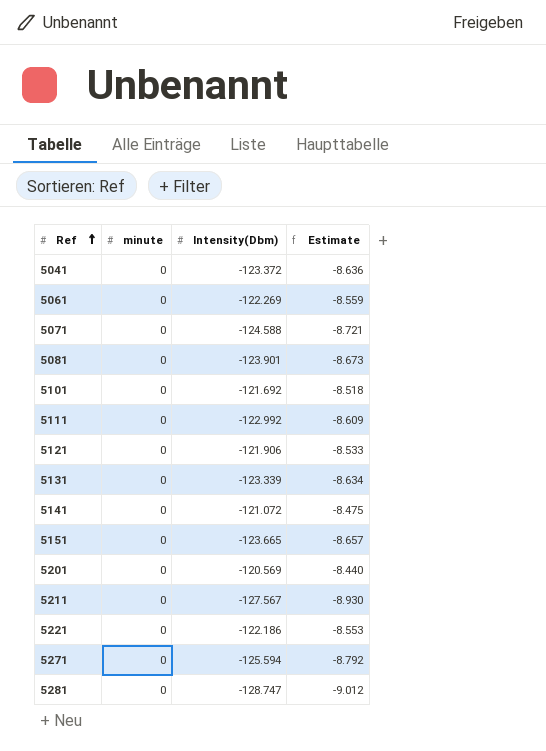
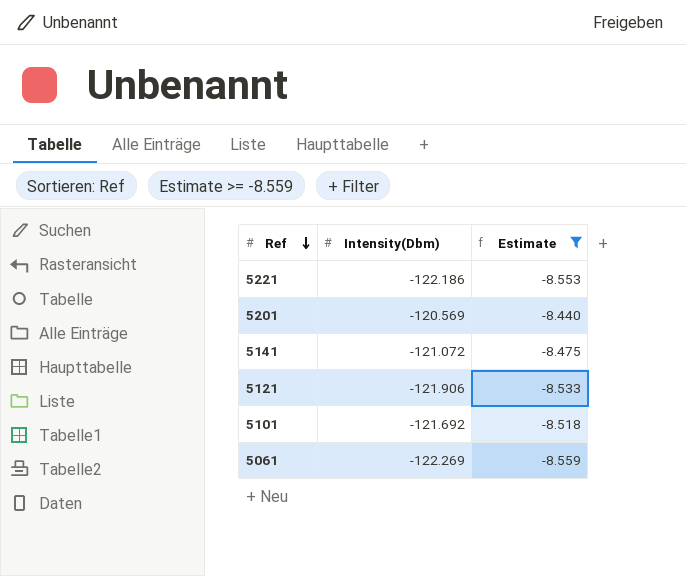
filter: none -> Estimate >= -8.559
row order: Ref ascending -> Ref descending
column minute | position: 2 -> none

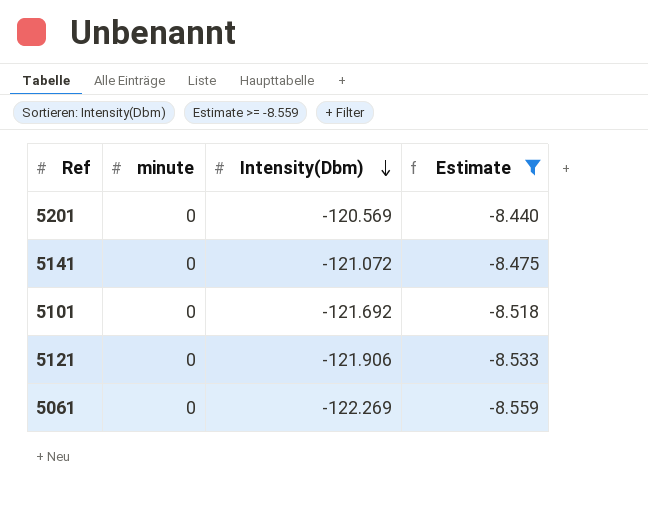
row order: Ref descending -> Intensity(Dbm) descending
column minute | position: none -> 2
row 5221: -122.186 | -8.553 -> none

